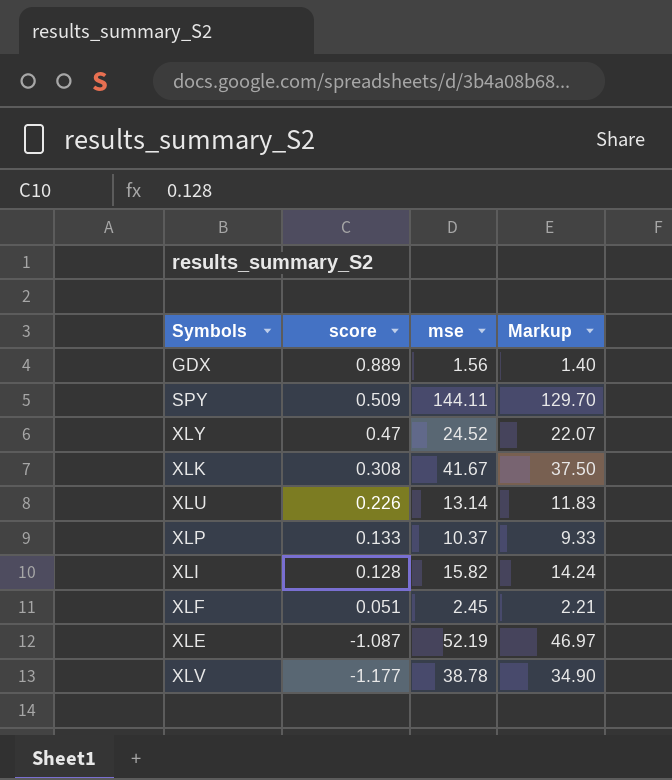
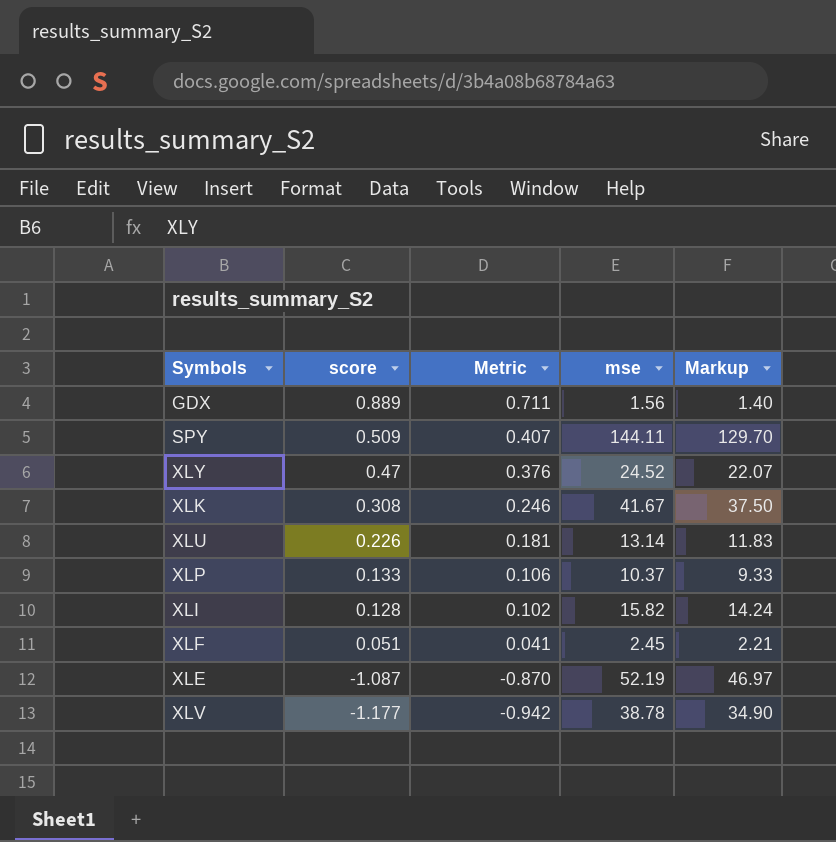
column Metric | formula: none -> [score] * 0.8

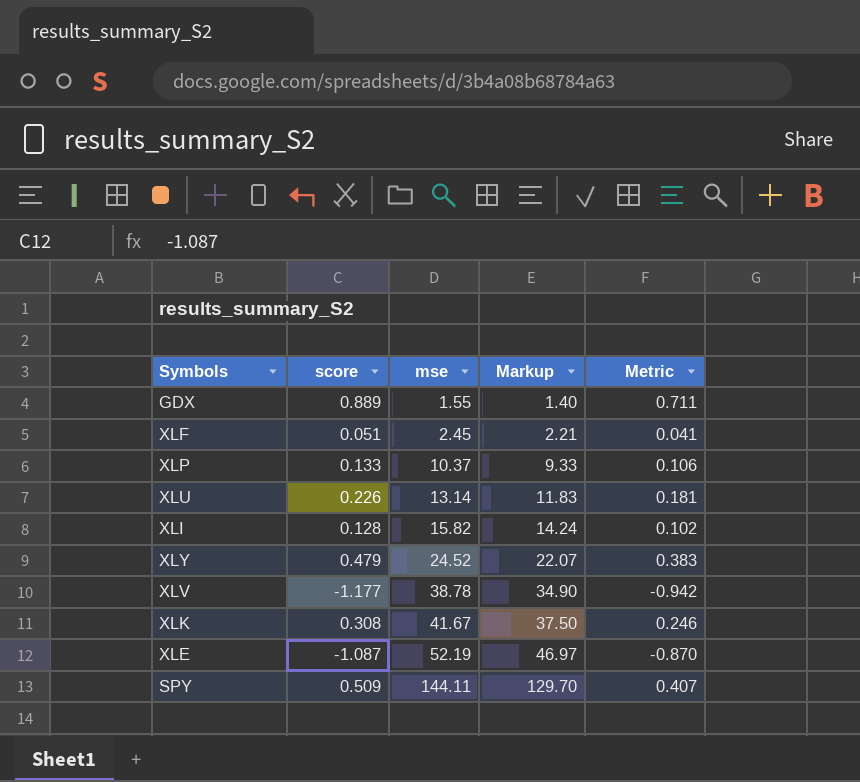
row order: score descending -> mse ascending
column Metric | position: 3 -> 5
GDX | mse: 1.56 -> 1.55
XLY | score: 0.47 -> 0.479
XLY | Metric: 0.376 -> 0.383

